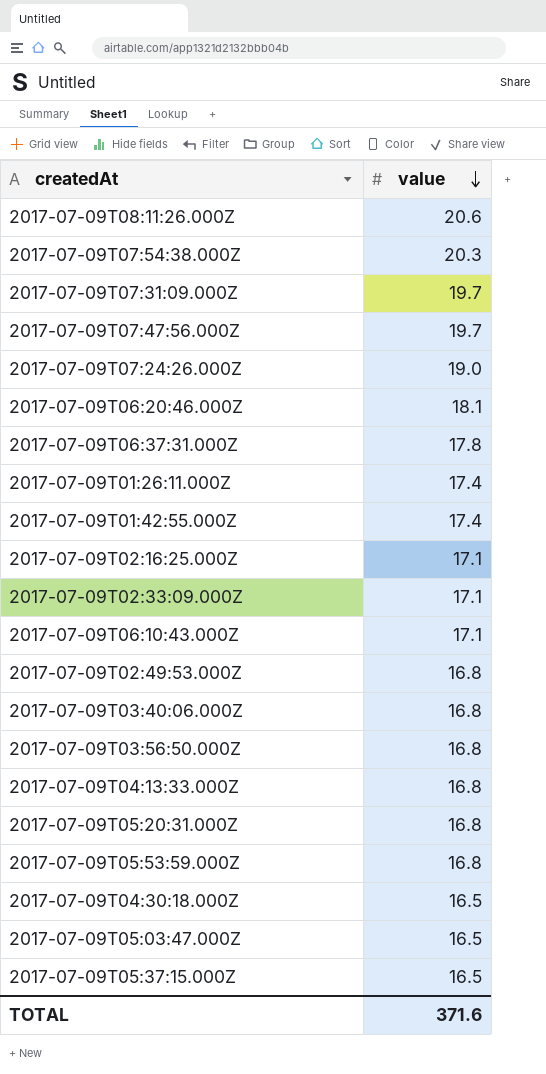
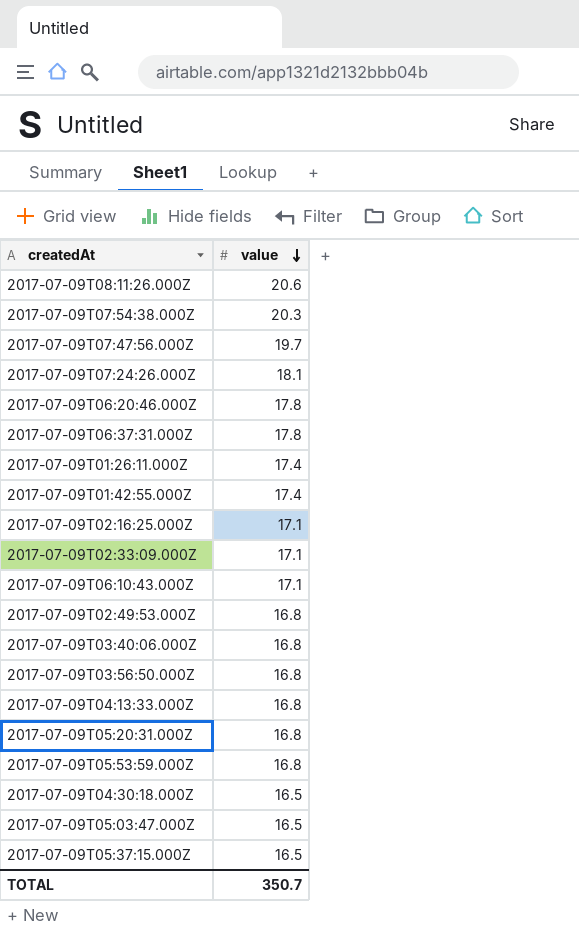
row 2017-07-09T07:31:09.000Z: 19.7 -> none
2017-07-09T07:24:26.000Z | value: 19.0 -> 18.1
2017-07-09T06:20:46.000Z | value: 18.1 -> 17.8
TOTAL | value: 371.6 -> 350.7

